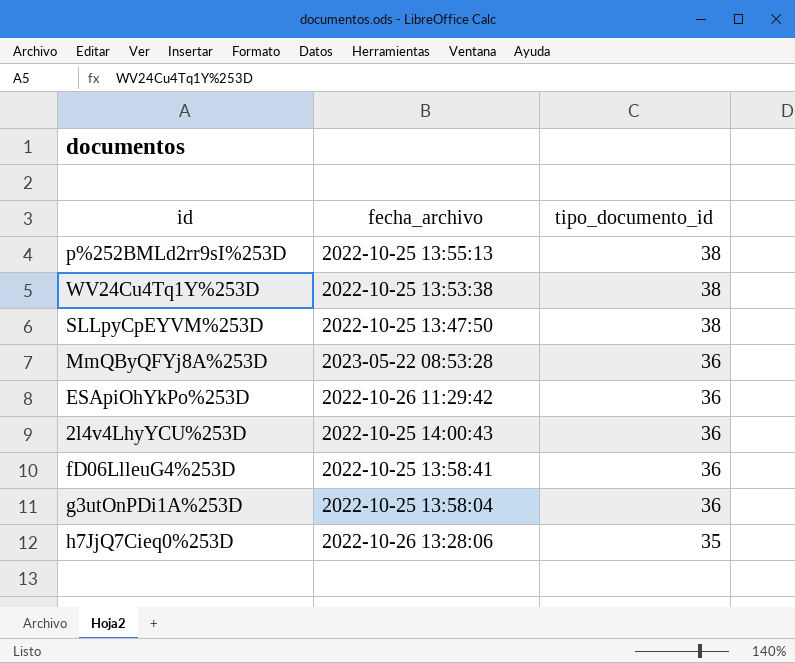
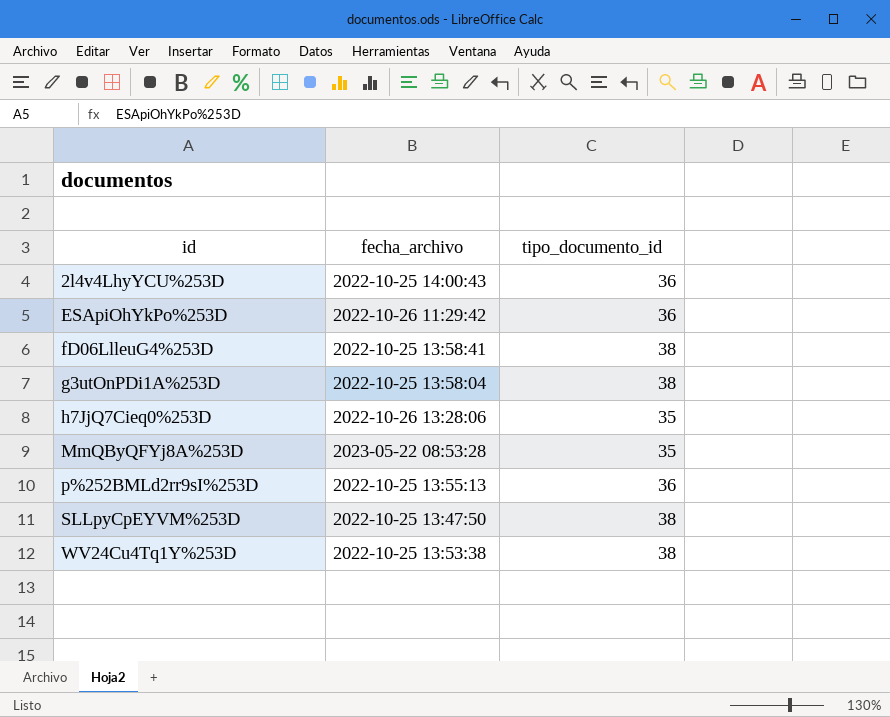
row order: tipo_documento_id descending -> id ascending
fD06LlleuG4%253D | tipo_documento_id: 36 -> 38
g3utOnPDi1A%253D | tipo_documento_id: 36 -> 38
MmQByQFYj8A%253D | tipo_documento_id: 36 -> 35
p%252BMLd2rr9sI%253D | tipo_documento_id: 38 -> 36

